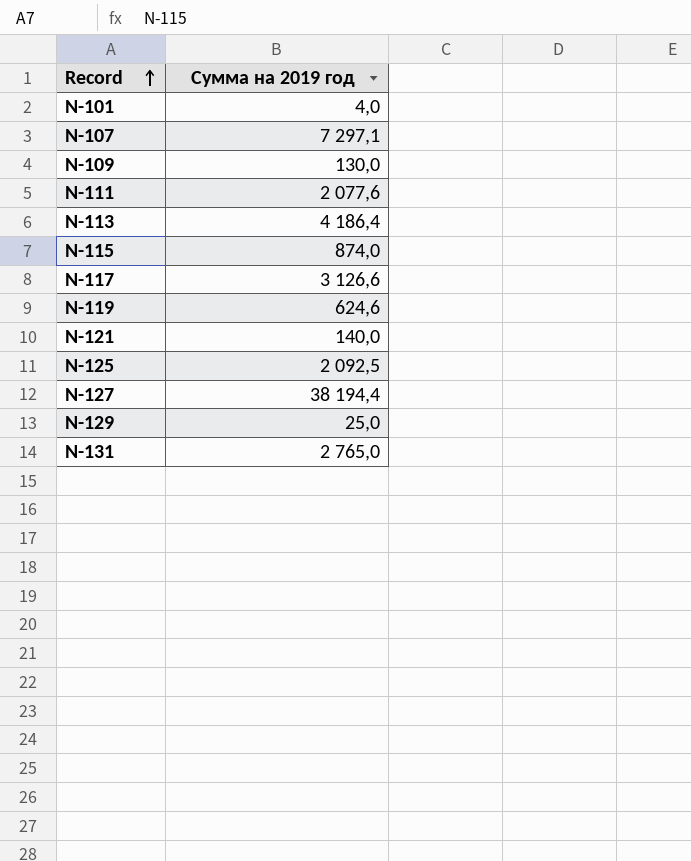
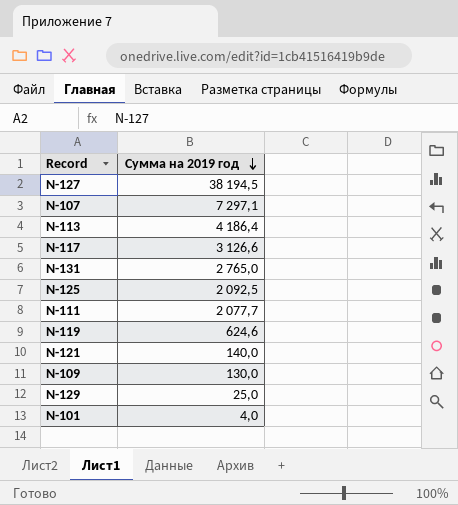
row order: Record ascending -> Сумма на 2019 год descending
row N-115: 874,0 -> none
N-127 | Сумма на 2019 год: 38 194,4 -> 38 194,5
N-111 | Сумма на 2019 год: 2 077,6 -> 2 077,7

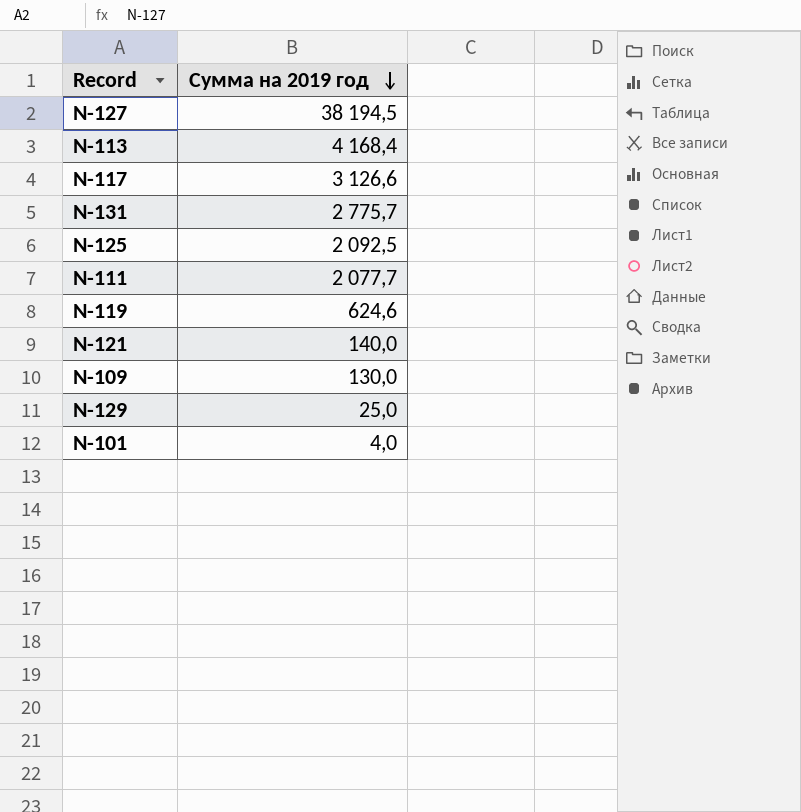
row N-107: 7 297,1 -> none
N-113 | Сумма на 2019 год: 4 186,4 -> 4 168,4
N-131 | Сумма на 2019 год: 2 765,0 -> 2 775,7

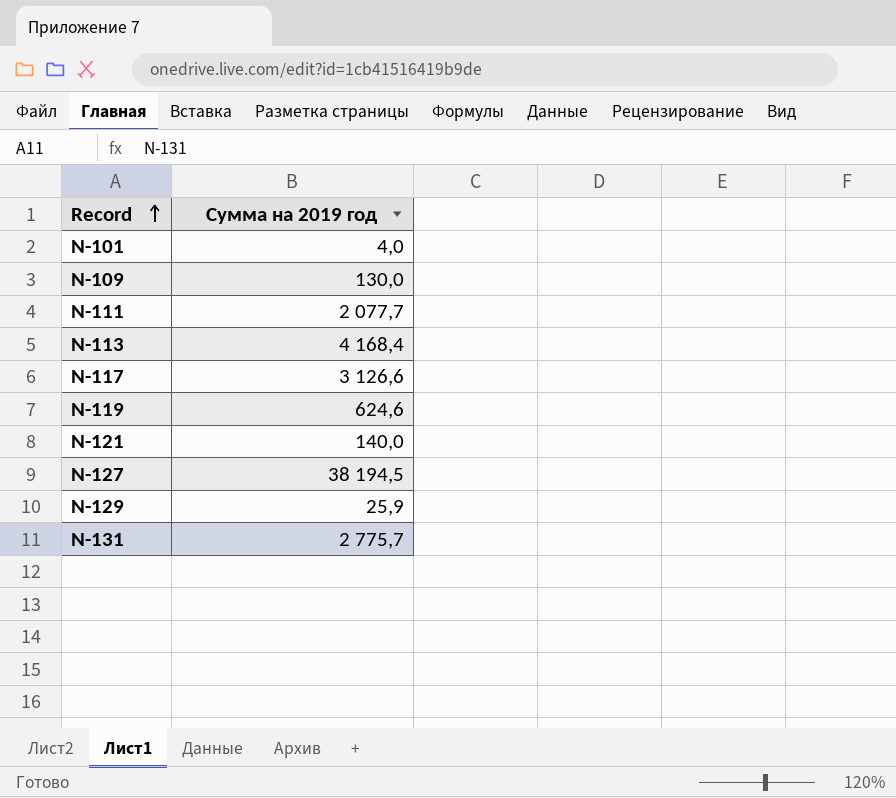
row order: Сумма на 2019 год descending -> Record ascending
row N-125: 2 092,5 -> none
N-129 | Сумма на 2019 год: 25,0 -> 25,9

